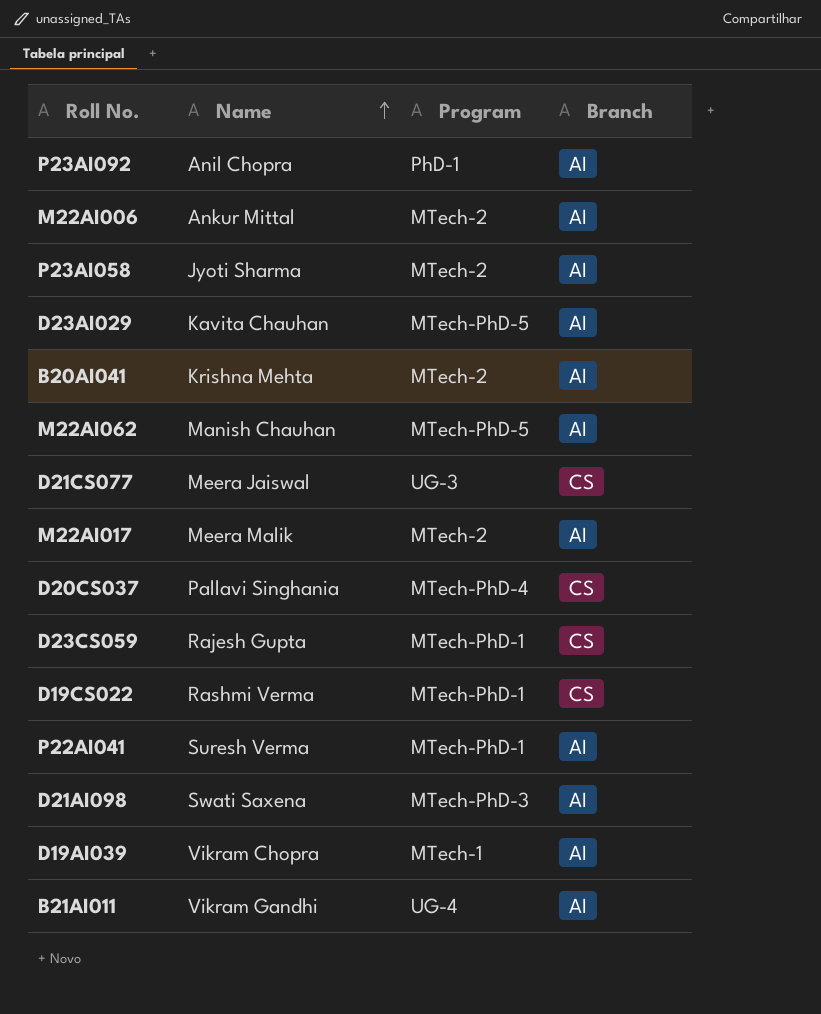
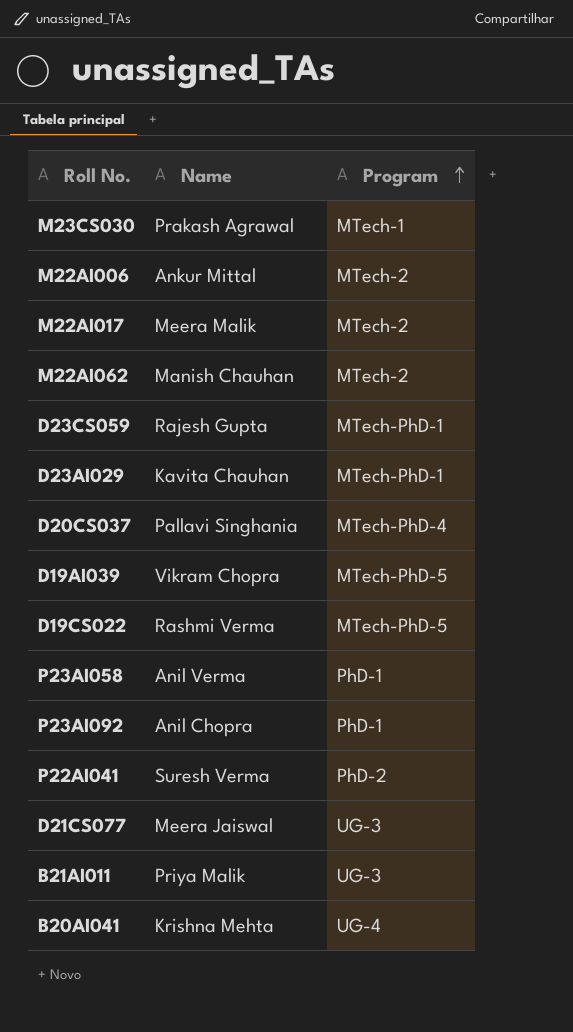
row order: Name ascending -> Program ascending
column Branch | position: 4 -> none
row D21AI098: Swati Saxena | MTech-PhD-3 | AI -> none
row M23CS030: none -> Prakash Agrawal | MTech-1
M22AI062 | Program: MTech-PhD-5 -> MTech-2
D23AI029 | Program: MTech-PhD-5 -> MTech-PhD-1
D19AI039 | Program: MTech-1 -> MTech-PhD-5
D19CS022 | Program: MTech-PhD-1 -> MTech-PhD-5
P23AI058 | Name: Jyoti Sharma -> Anil Verma
P23AI058 | Program: MTech-2 -> PhD-1
P22AI041 | Program: MTech-PhD-1 -> PhD-2
B21AI011 | Name: Vikram Gandhi -> Priya Malik
B21AI011 | Program: UG-4 -> UG-3
B20AI041 | Program: MTech-2 -> UG-4

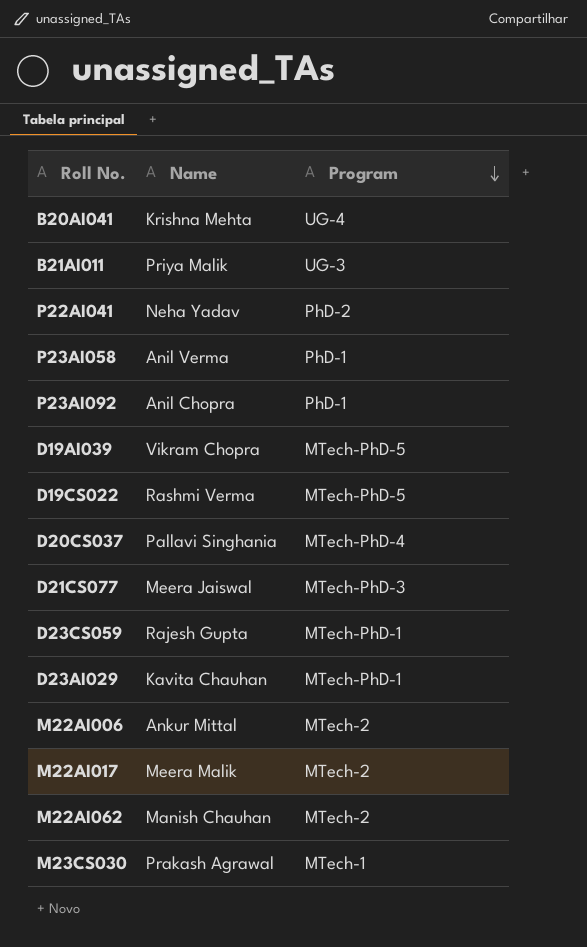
row order: Program ascending -> Program descending
P22AI041 | Name: Suresh Verma -> Neha Yadav
D21CS077 | Program: UG-3 -> MTech-PhD-3

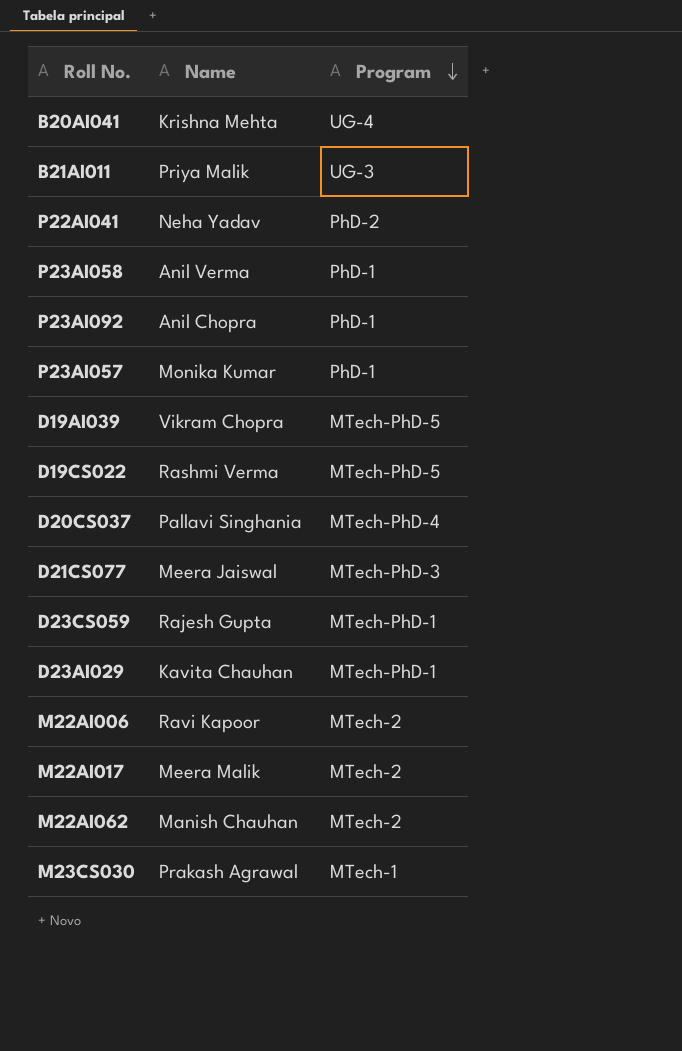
row P23AI057: none -> Monika Kumar | PhD-1
M22AI006 | Name: Ankur Mittal -> Ravi Kapoor

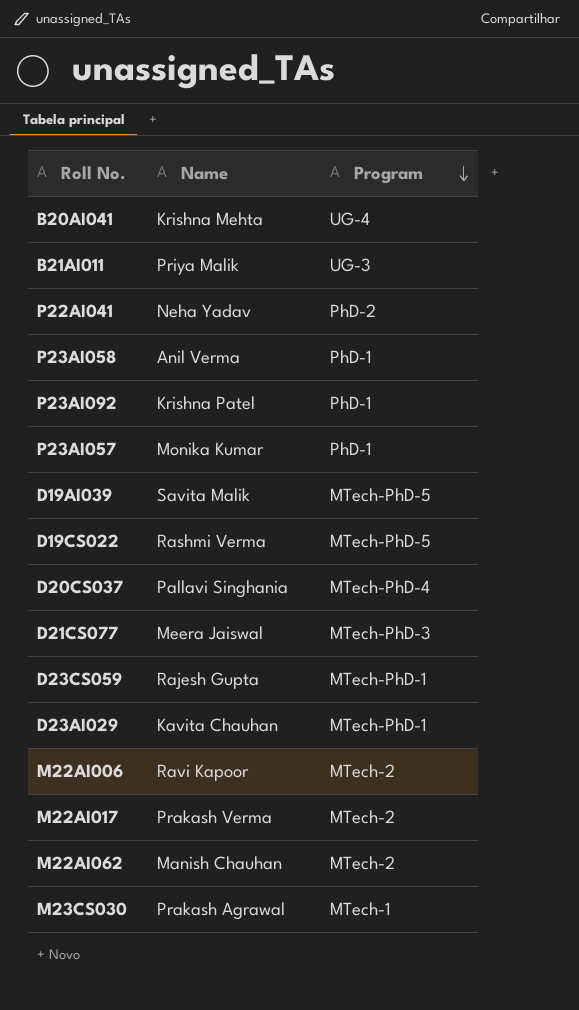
P23AI092 | Name: Anil Chopra -> Krishna Patel
D19AI039 | Name: Vikram Chopra -> Savita Malik
M22AI017 | Name: Meera Malik -> Prakash Verma

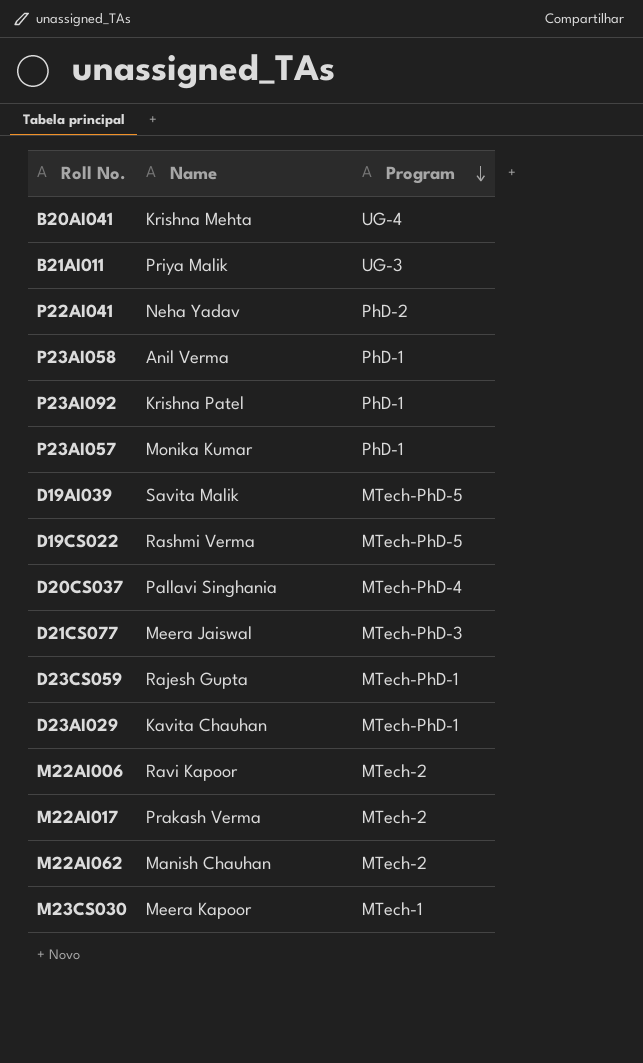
M23CS030 | Name: Prakash Agrawal -> Meera Kapoor

